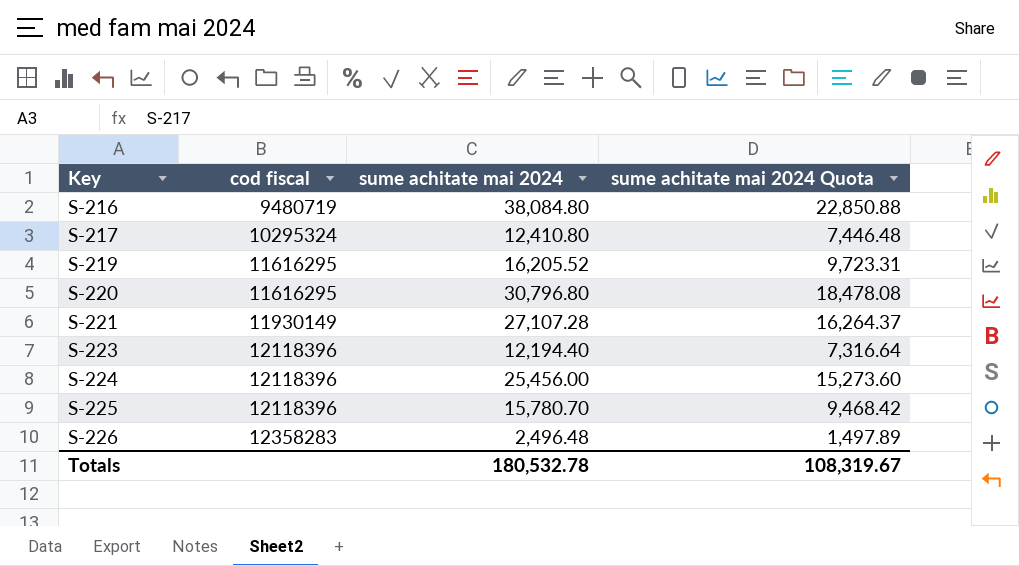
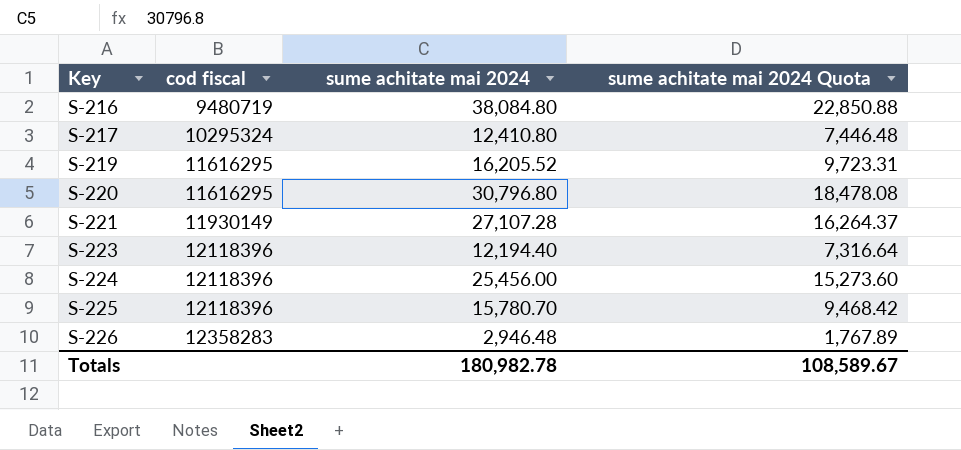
S-226 | sume achitate mai 2024: 2,496.48 -> 2,946.48
S-226 | sume achitate mai 2024 Quota: 1,497.89 -> 1,767.89
Totals | sume achitate mai 2024: 180,532.78 -> 180,982.78
Totals | sume achitate mai 2024 Quota: 108,319.67 -> 108,589.67

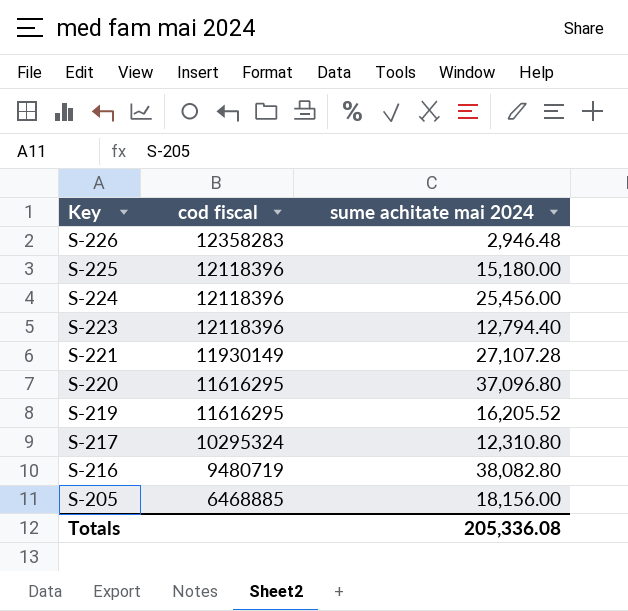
row order: Key ascending -> Key descending
column sume achitate mai 2024 Quota | formula: [sume achitate mai 2024] * 0.6 -> none
S-225 | sume achitate mai 2024: 15,780.70 -> 15,180.00
S-223 | sume achitate mai 2024: 12,194.40 -> 12,794.40
S-220 | sume achitate mai 2024: 30,796.80 -> 37,096.80
S-217 | sume achitate mai 2024: 12,410.80 -> 12,310.80
S-216 | sume achitate mai 2024: 38,084.80 -> 38,082.80
row S-205: none -> 6468885 | 18,156.00
Totals | sume achitate mai 2024: 180,982.78 -> 205,336.08

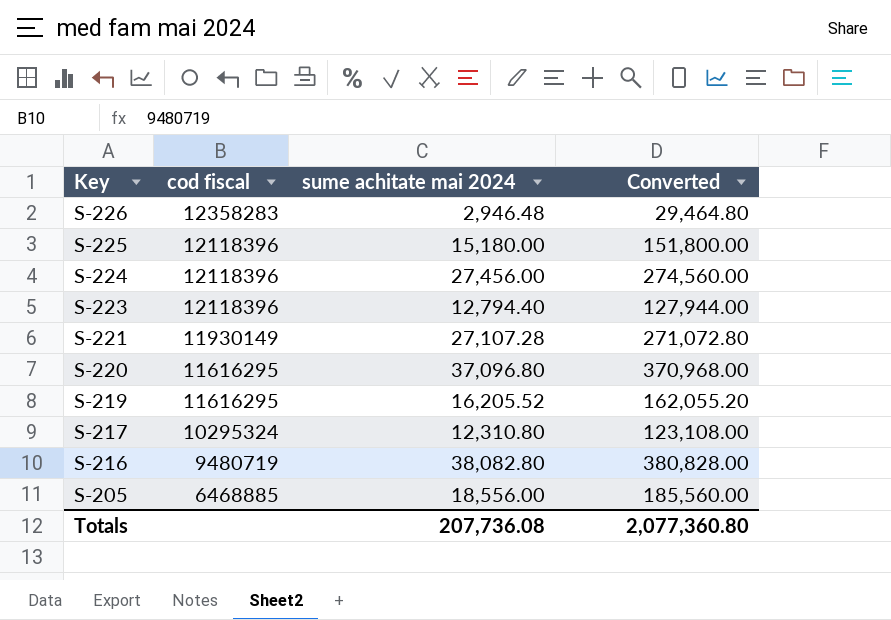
column Converted | formula: none -> [sume achitate mai 2024] * 10
S-224 | sume achitate mai 2024: 25,456.00 -> 27,456.00
S-205 | sume achitate mai 2024: 18,156.00 -> 18,556.00
Totals | sume achitate mai 2024: 205,336.08 -> 207,736.08

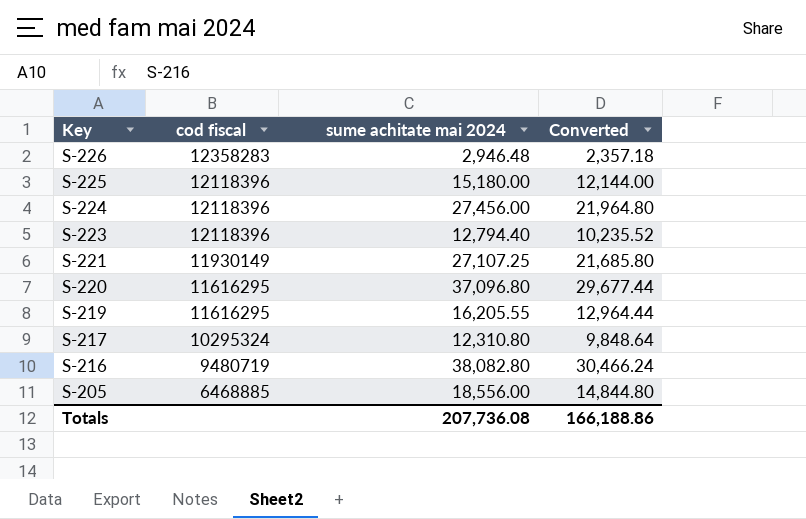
column Converted | formula: [sume achitate mai 2024] * 10 -> [sume achitate mai 2024] * 0.8
S-221 | sume achitate mai 2024: 27,107.28 -> 27,107.25
S-219 | sume achitate mai 2024: 16,205.52 -> 16,205.55
Totals | Converted: 2,077,360.80 -> 166,188.86

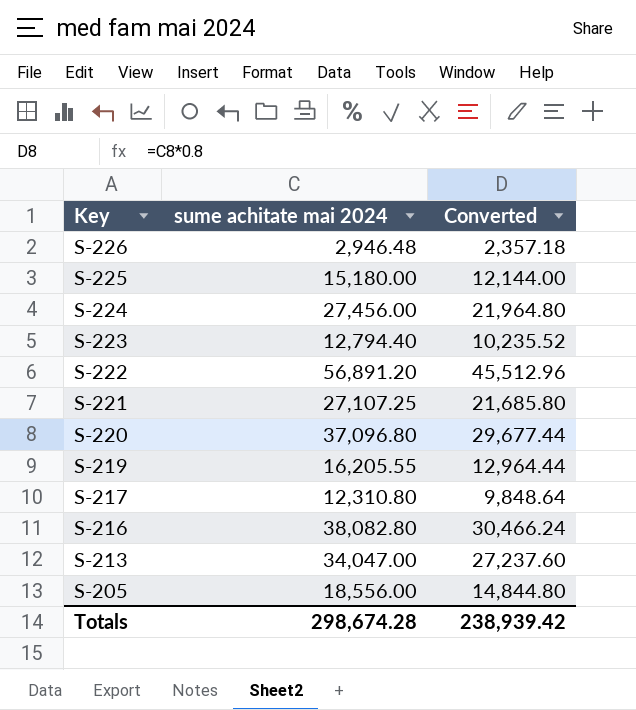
column cod fiscal | position: 2 -> none
row S-222: none -> 56,891.20 | 45,512.96
row S-213: none -> 34,047.00 | 27,237.60
Totals | sume achitate mai 2024: 207,736.08 -> 298,674.28
Totals | Converted: 166,188.86 -> 238,939.42

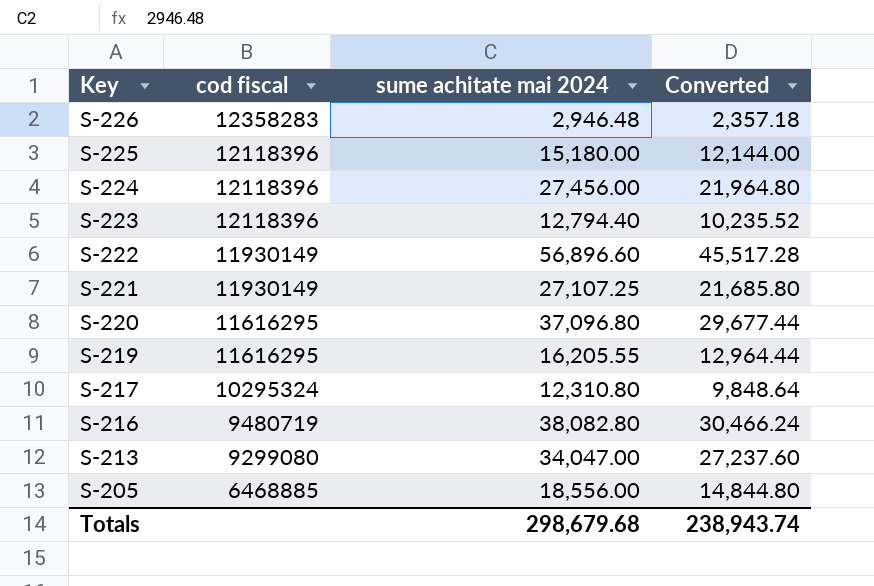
column cod fiscal | position: none -> 2
S-222 | sume achitate mai 2024: 56,891.20 -> 56,896.60
S-222 | Converted: 45,512.96 -> 45,517.28
Totals | sume achitate mai 2024: 298,674.28 -> 298,679.68
Totals | Converted: 238,939.42 -> 238,943.74

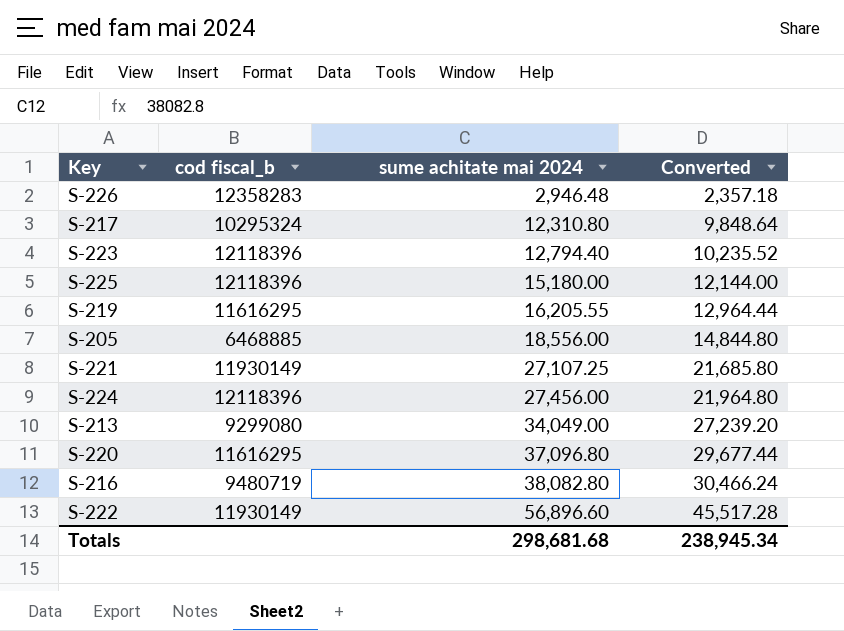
row order: Key descending -> sume achitate mai 2024 ascending
column name: cod fiscal -> cod fiscal_b
S-213 | sume achitate mai 2024: 34,047.00 -> 34,049.00
S-213 | Converted: 27,237.60 -> 27,239.20
Totals | sume achitate mai 2024: 298,679.68 -> 298,681.68
Totals | Converted: 238,943.74 -> 238,945.34

